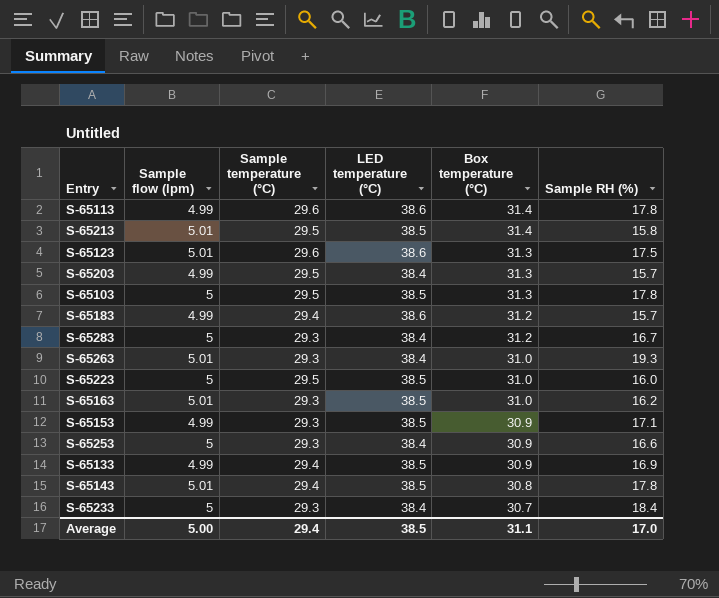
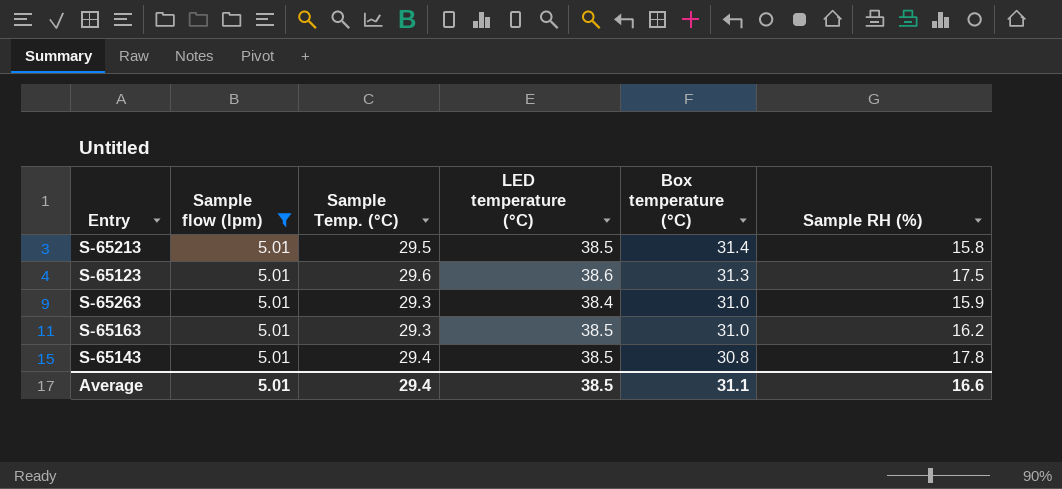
filter: none -> Sample flow (lpm) = 5.01
column name: Sample temperature (°C) -> Sample Temp. (°C)
S-65263 | Sample RH (%): 19.3 -> 15.9
Average | Sample flow (lpm): 5.00 -> 5.01
Average | Sample RH (%): 17.0 -> 16.6

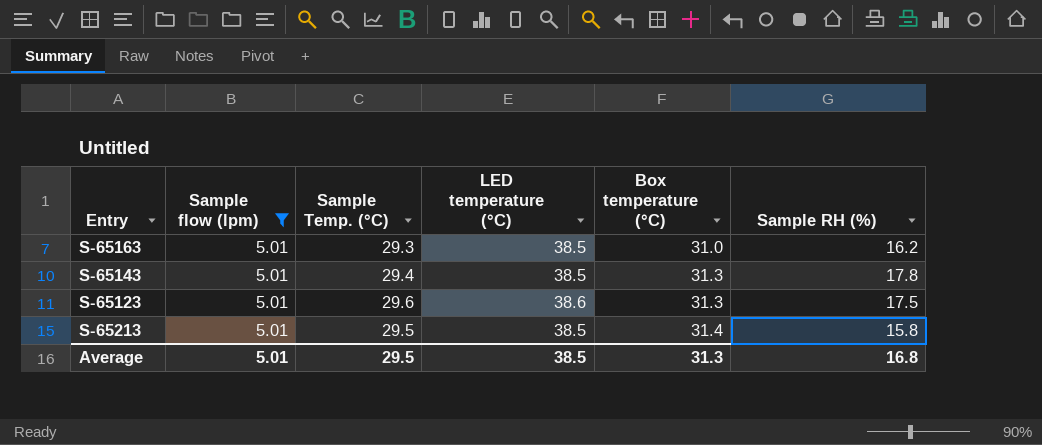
row order: Box temperature (°C) descending -> Box temperature (°C) ascending
row S-65263: 5.01 | 29.3 | 38.4 | 31.0 | 15.9 -> none
S-65143 | Box temperature (°C): 30.8 -> 31.3
Average | Sample Temp. (°C): 29.4 -> 29.5
Average | Box temperature (°C): 31.1 -> 31.3
Average | Sample RH (%): 16.6 -> 16.8

